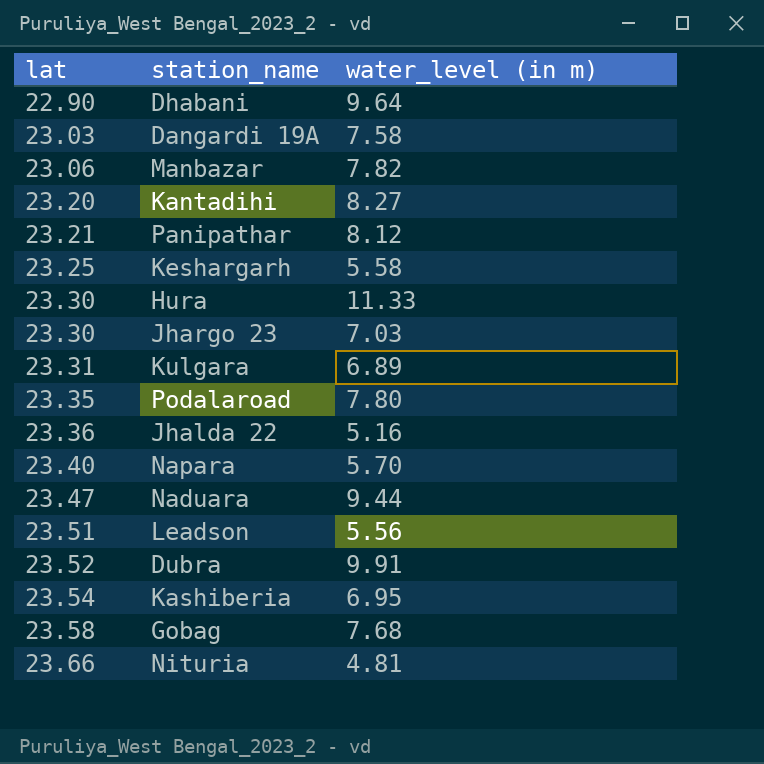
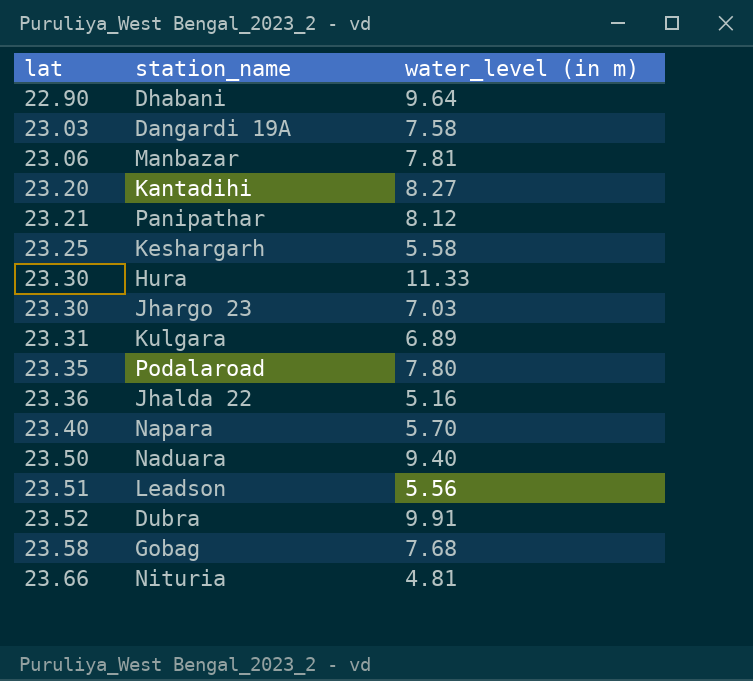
row Kashiberia: 23.54 | 6.95 -> none
Manbazar | water_level (in m): 7.82 -> 7.81
Naduara | lat: 23.47 -> 23.50
Naduara | water_level (in m): 9.44 -> 9.40

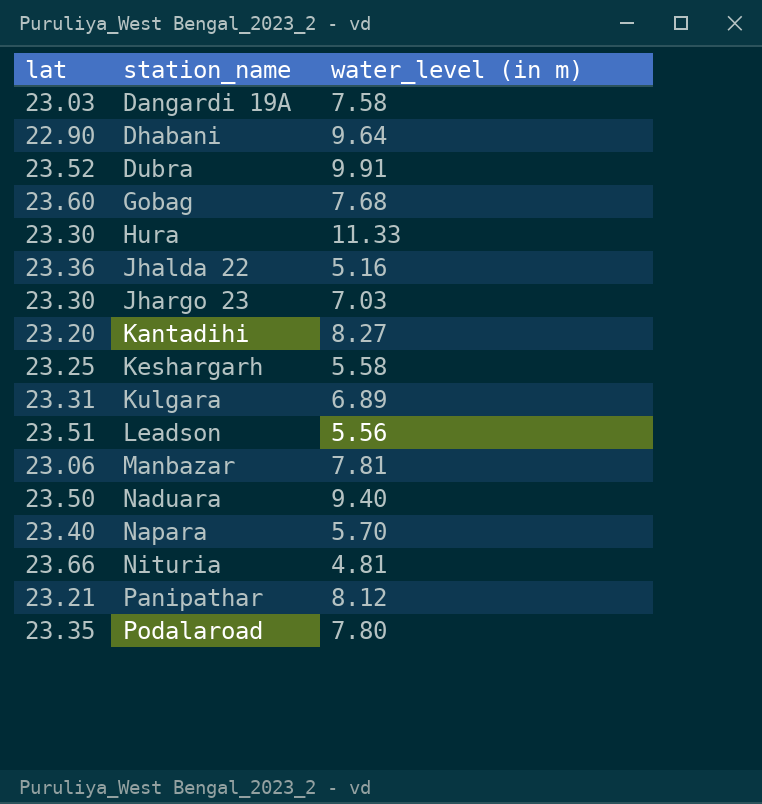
row order: lat ascending -> station_name ascending
Gobag | lat: 23.58 -> 23.60

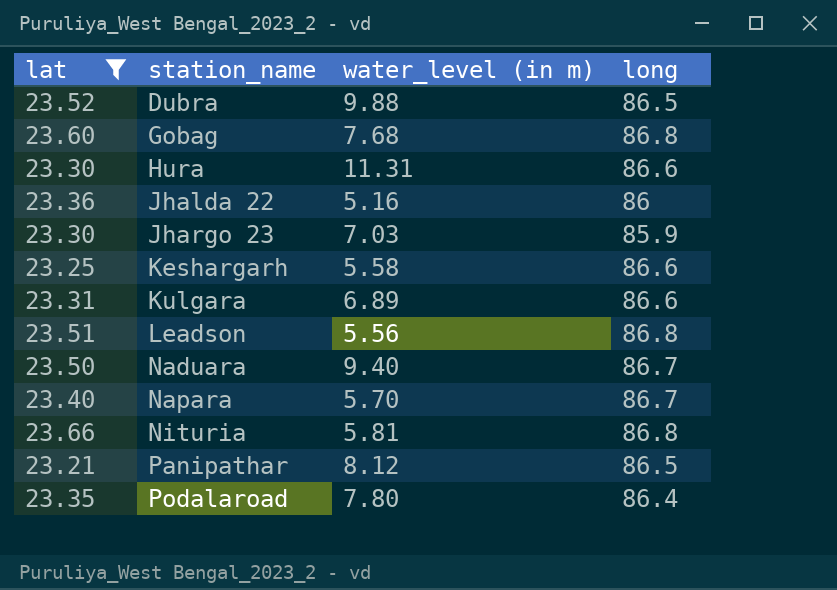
filter: none -> lat >= 23.21
column long | position: none -> 4
Dubra | water_level (in m): 9.91 -> 9.88
Hura | water_level (in m): 11.33 -> 11.31
Nituria | water_level (in m): 4.81 -> 5.81

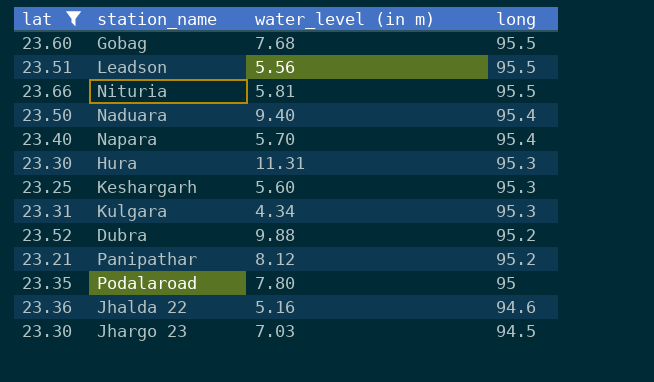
row order: station_name ascending -> long descending
Gobag | long: 86.8 -> 95.5
Leadson | long: 86.8 -> 95.5
Nituria | long: 86.8 -> 95.5
Naduara | long: 86.7 -> 95.4
Napara | long: 86.7 -> 95.4
Hura | long: 86.6 -> 95.3
Keshargarh | water_level (in m): 5.58 -> 5.60
Keshargarh | long: 86.6 -> 95.3
Kulgara | water_level (in m): 6.89 -> 4.34
Kulgara | long: 86.6 -> 95.3
Dubra | long: 86.5 -> 95.2
Panipathar | long: 86.5 -> 95.2
Podalaroad | long: 86.4 -> 95
Jhalda 22 | long: 86 -> 94.6
Jhargo 23 | long: 85.9 -> 94.5

